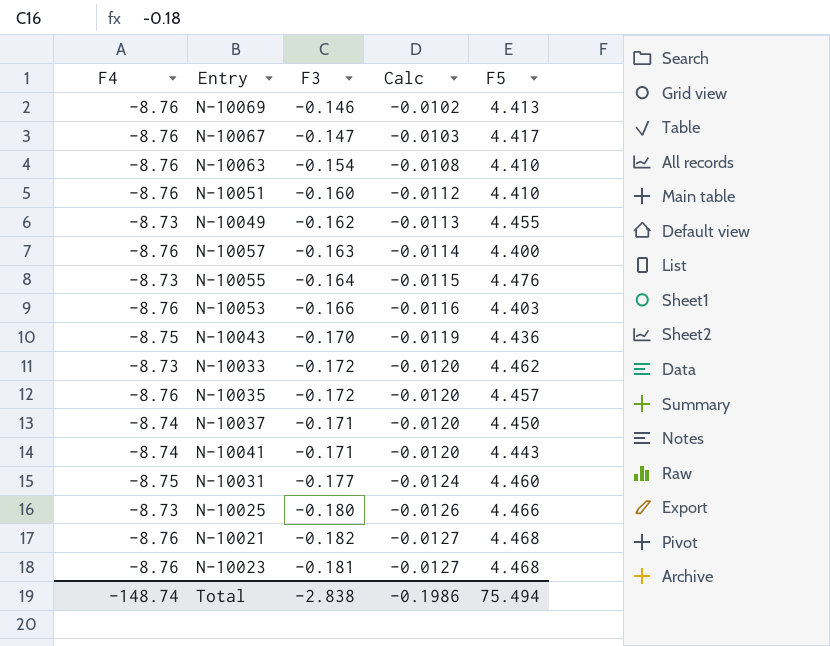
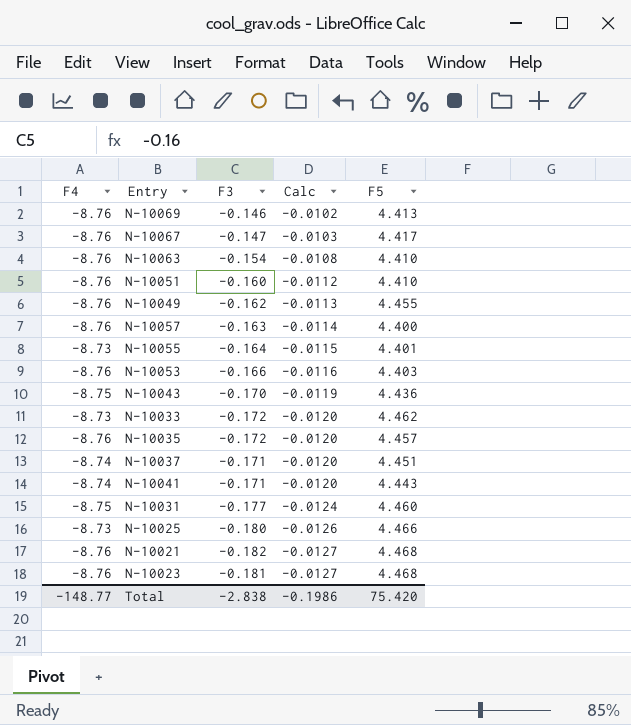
N-10049 | F4: -8.73 -> -8.76
N-10055 | F5: 4.476 -> 4.401
N-10037 | F5: 4.450 -> 4.451
Total | F4: -148.74 -> -148.77
Total | F5: 75.494 -> 75.420

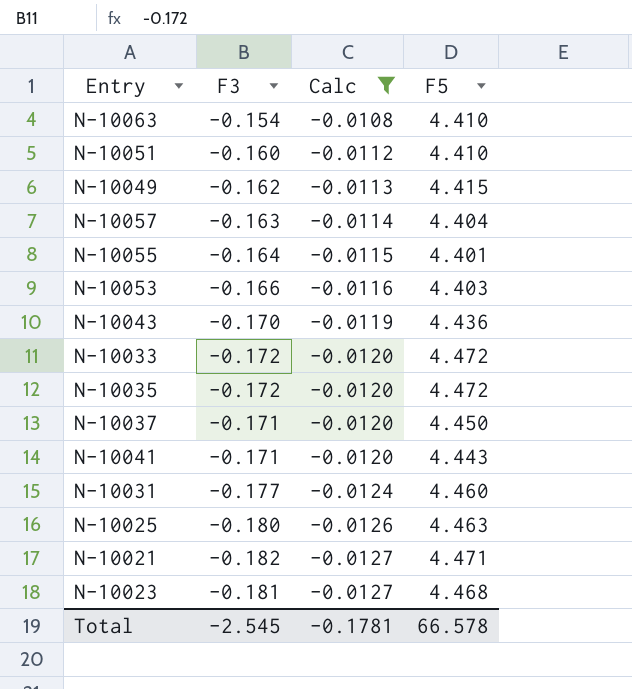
filter: none -> Calc <= -0.0108
column F4 | position: 1 -> none
N-10049 | F5: 4.455 -> 4.415
N-10057 | F5: 4.400 -> 4.404
N-10033 | F5: 4.462 -> 4.472
N-10035 | F5: 4.457 -> 4.472
N-10037 | F5: 4.451 -> 4.450
N-10025 | F5: 4.466 -> 4.463
N-10021 | F5: 4.468 -> 4.471
Total | F3: -2.838 -> -2.545
Total | Calc: -0.1986 -> -0.1781
Total | F5: 75.420 -> 66.578

